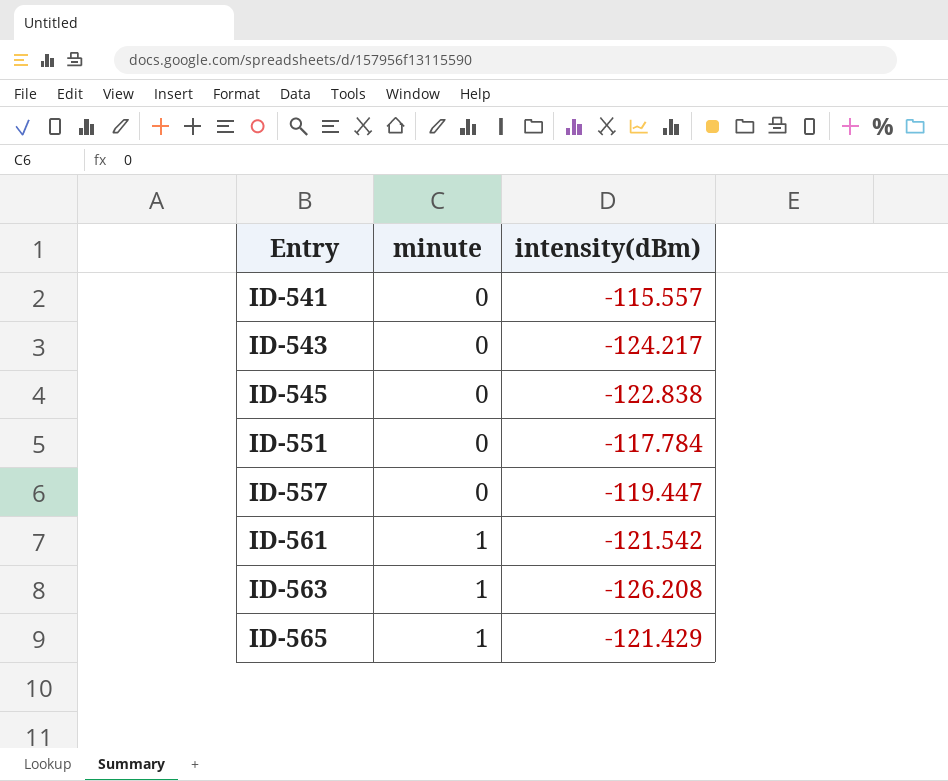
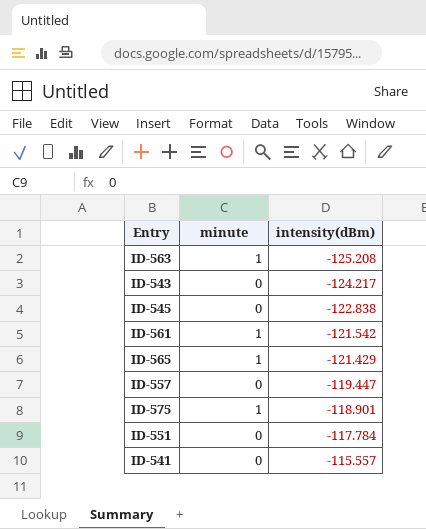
row order: Entry ascending -> intensity(dBm) ascending
ID-563 | intensity(dBm): -126.208 -> -125.208
row ID-575: none -> 1 | -118.901

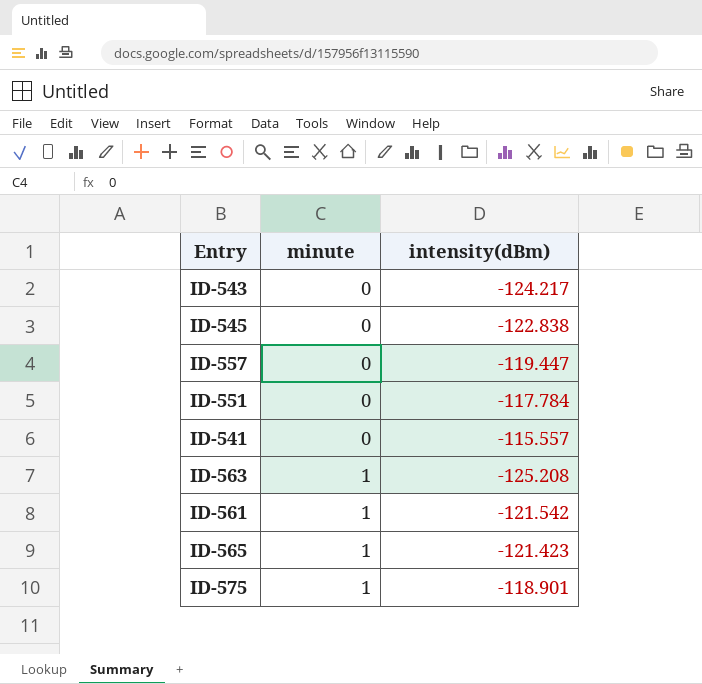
row order: intensity(dBm) ascending -> minute ascending
ID-565 | intensity(dBm): -121.429 -> -121.423

